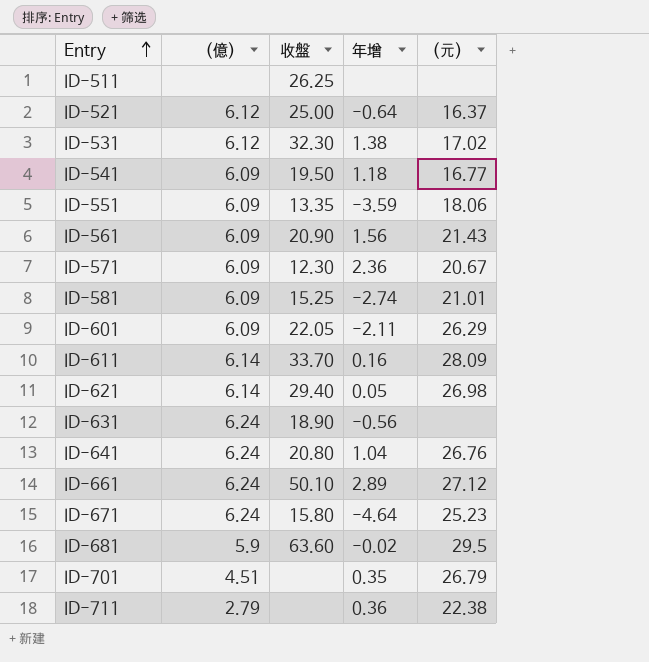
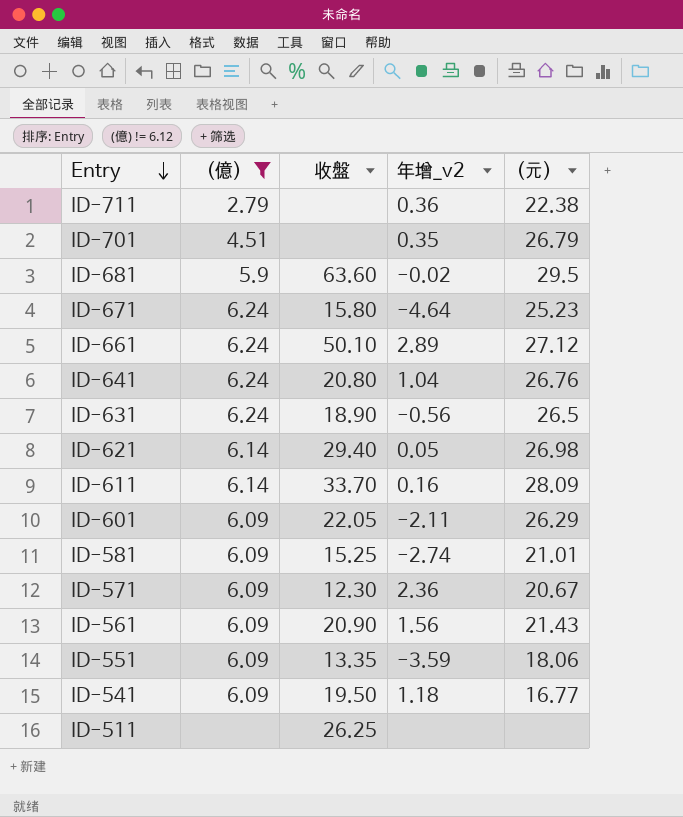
filter: none -> (億) != 6.12
row order: Entry ascending -> Entry descending
column name: 年增 -> 年增_v2
ID-631 | (元): none -> 26.5

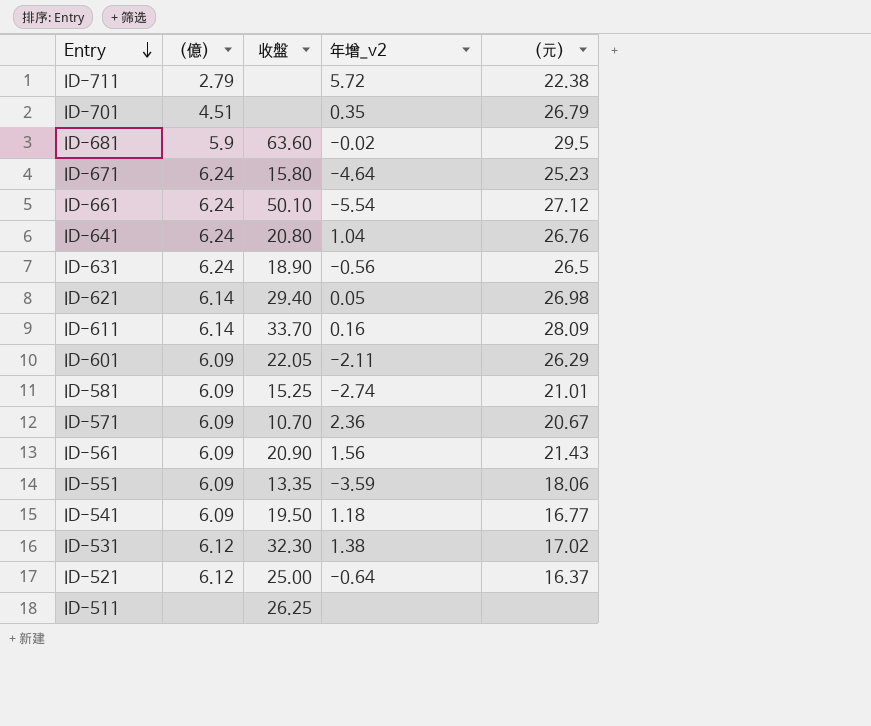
filter: (億) != 6.12 -> none
ID-711 | 年增_v2: 0.36 -> 5.72
ID-661 | 年增_v2: 2.89 -> -5.54
ID-571 | 收盤: 12.30 -> 10.70

